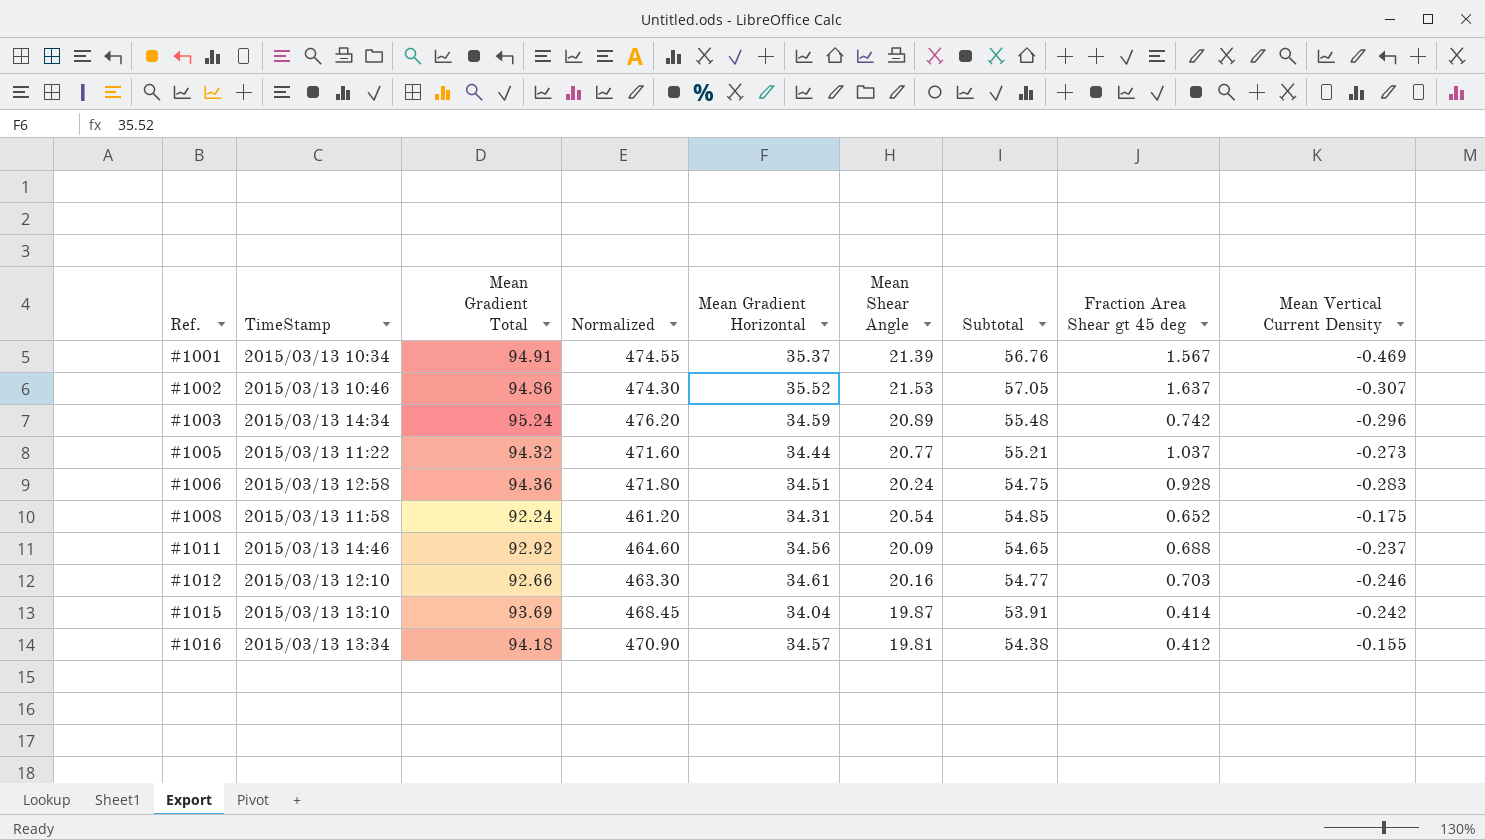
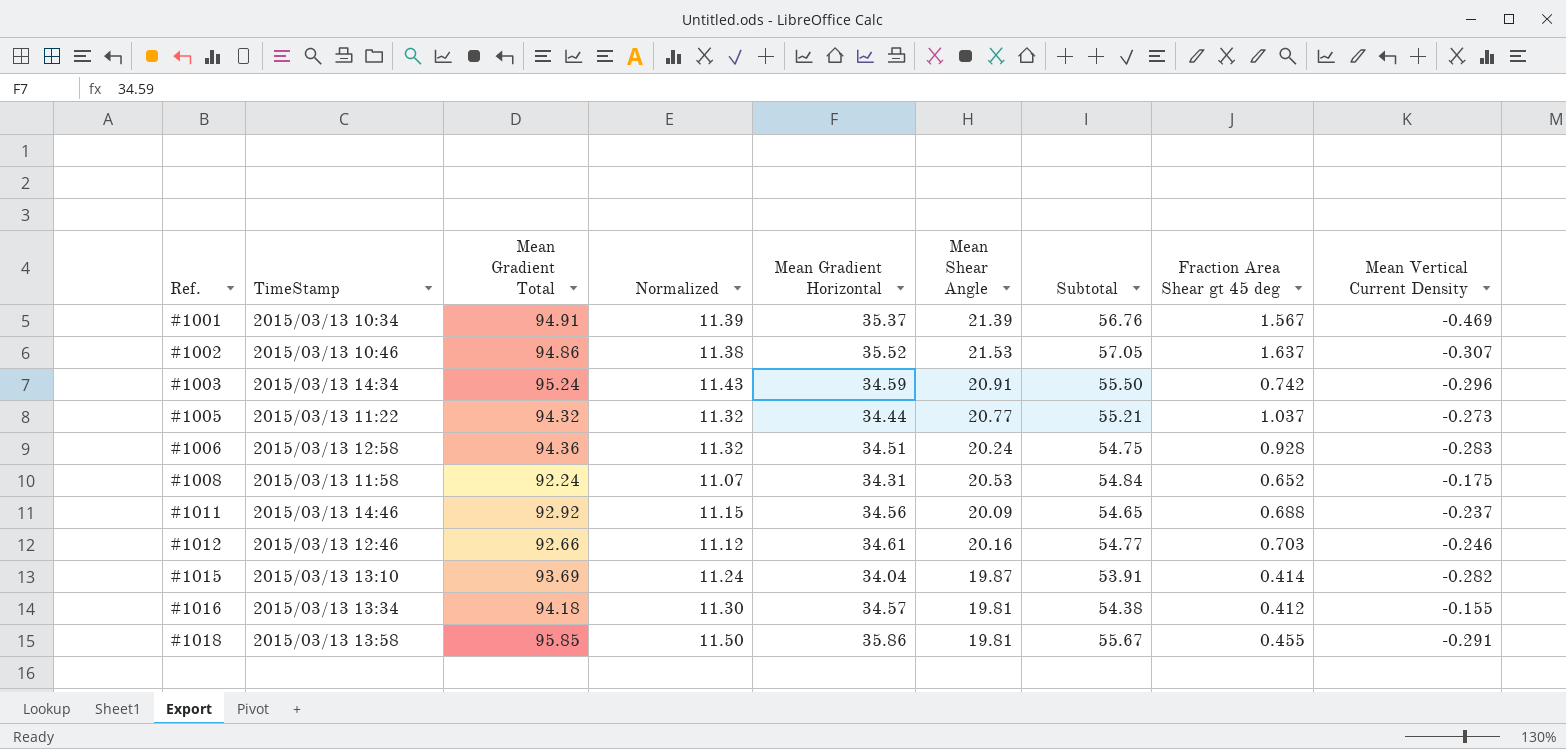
column Normalized | formula: [Mean Gradient Total] * 5 -> [Mean Gradient Total] * 0.12
#1003 | Mean Shear Angle: 20.89 -> 20.91
#1003 | Subtotal: 55.48 -> 55.50
#1008 | Mean Shear Angle: 20.54 -> 20.53
#1008 | Subtotal: 54.85 -> 54.84
#1012 | TimeStamp: 2015/03/13 12:10 -> 2015/03/13 12:46
#1015 | Mean Vertical Current Density: -0.242 -> -0.282
row #1018: none -> 2015/03/13 13:58 | 95.85 | 11.50 | 35.86 | 19.81 | 55.67 | 0.455 | -0.291

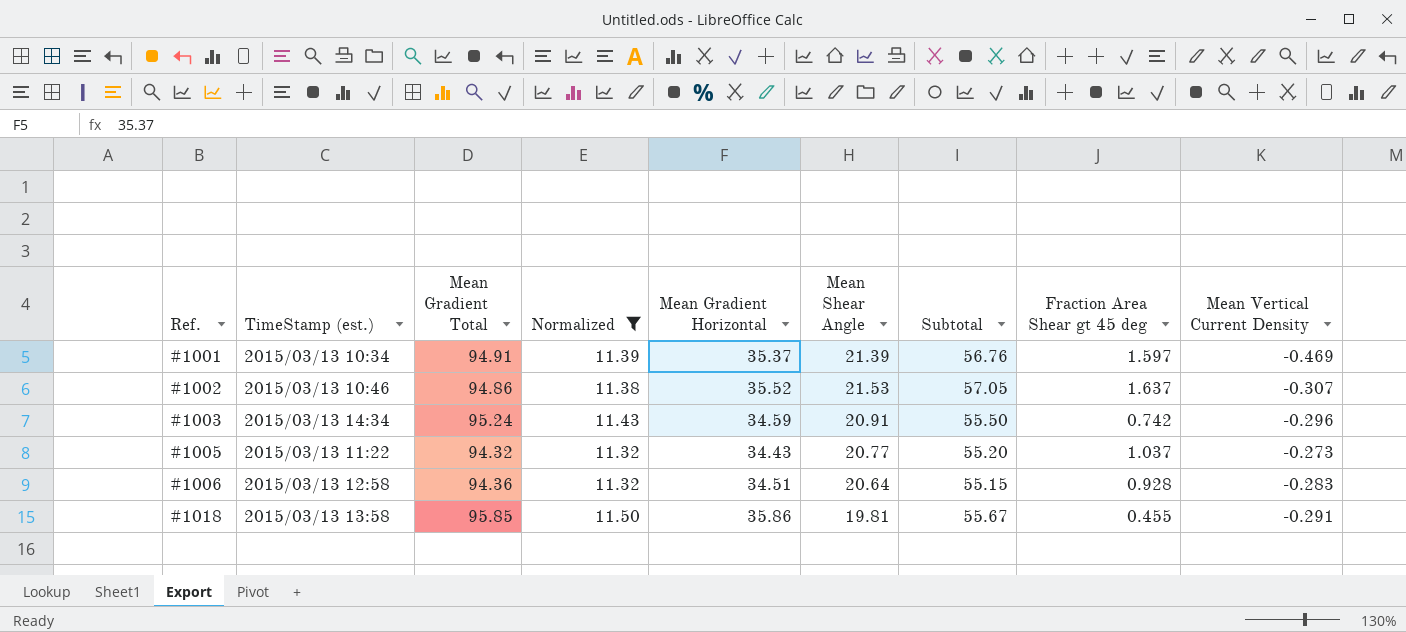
filter: none -> Normalized >= 11.32
column name: TimeStamp -> TimeStamp (est.)
#1001 | Fraction Area Shear gt 45 deg: 1.567 -> 1.597
#1005 | Mean Gradient Horizontal: 34.44 -> 34.43
#1005 | Subtotal: 55.21 -> 55.20
#1006 | Mean Shear Angle: 20.24 -> 20.64
#1006 | Subtotal: 54.75 -> 55.15

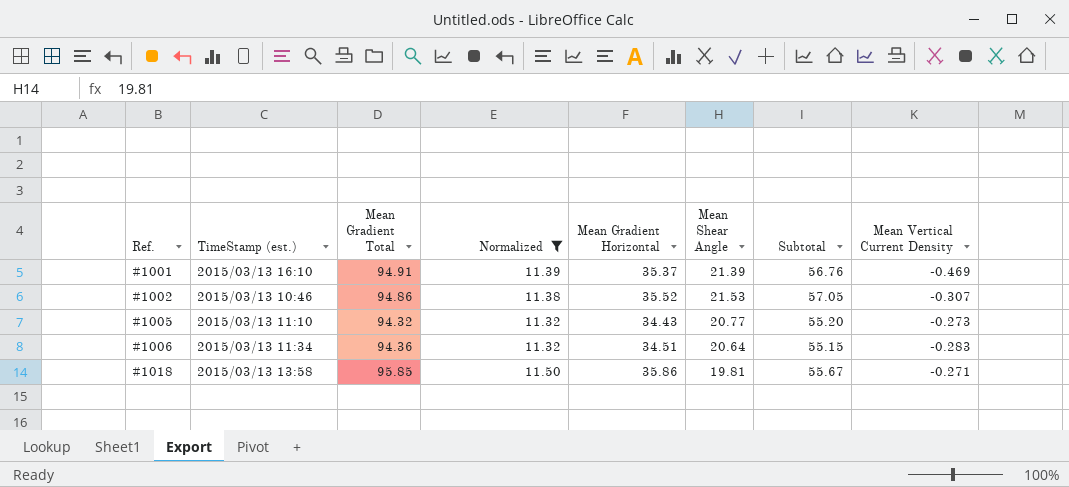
column Fraction Area Shear gt 45 deg | position: 8 -> none
row #1003: 2015/03/13 14:34 | 95.24 | 11.43 | 34.59 | 20.91 | 55.50 | 0.742 | -0.296 -> none
#1001 | TimeStamp (est.): 2015/03/13 10:34 -> 2015/03/13 16:10
#1005 | TimeStamp (est.): 2015/03/13 11:22 -> 2015/03/13 11:10
#1006 | TimeStamp (est.): 2015/03/13 12:58 -> 2015/03/13 11:34
#1018 | Mean Vertical Current Density: -0.291 -> -0.271

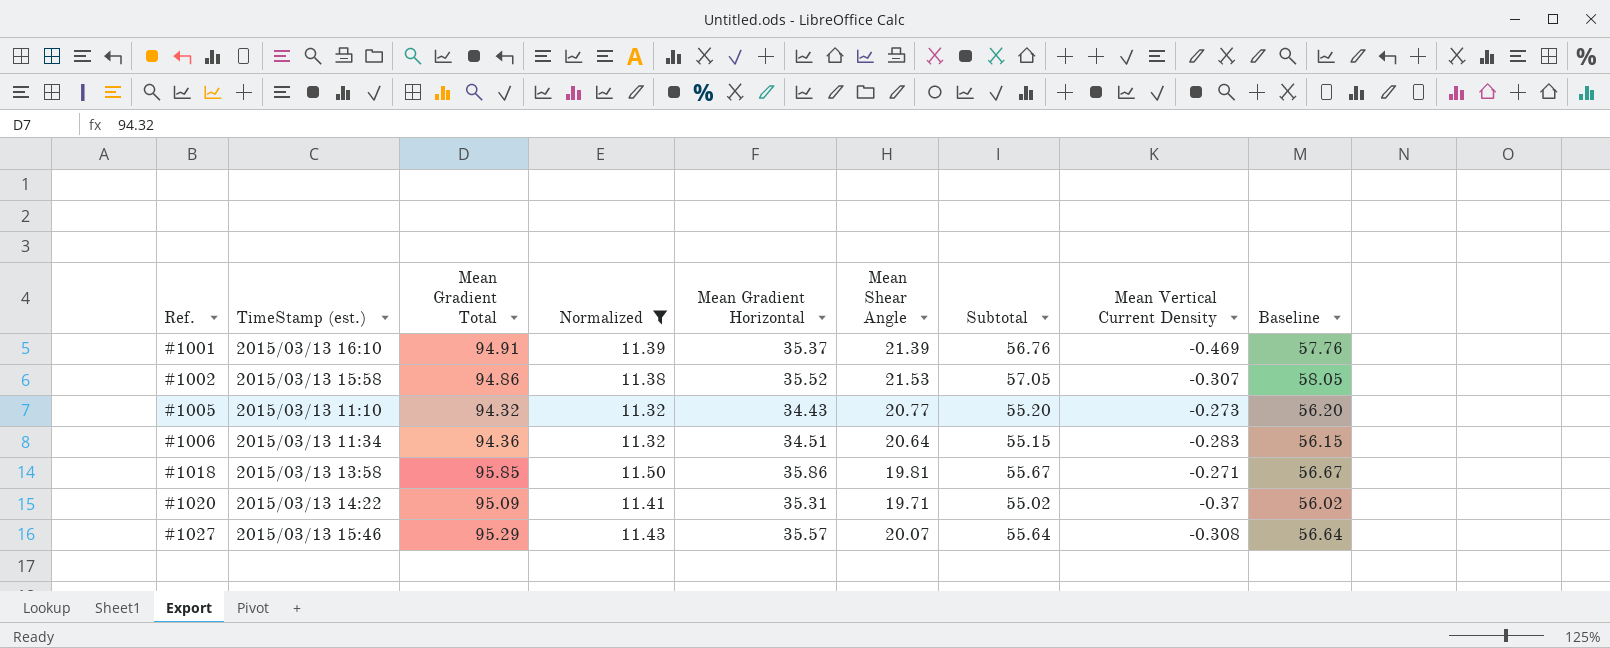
column Baseline | formula: none -> [Subtotal] + 1
#1002 | TimeStamp (est.): 2015/03/13 10:46 -> 2015/03/13 15:58
row #1020: none -> 2015/03/13 14:22 | 95.09 | 11.41 | 35.31 | 19.71 | 55.02 | -0.37 | 56.02
row #1027: none -> 2015/03/13 15:46 | 95.29 | 11.43 | 35.57 | 20.07 | 55.64 | -0.308 | 56.64

